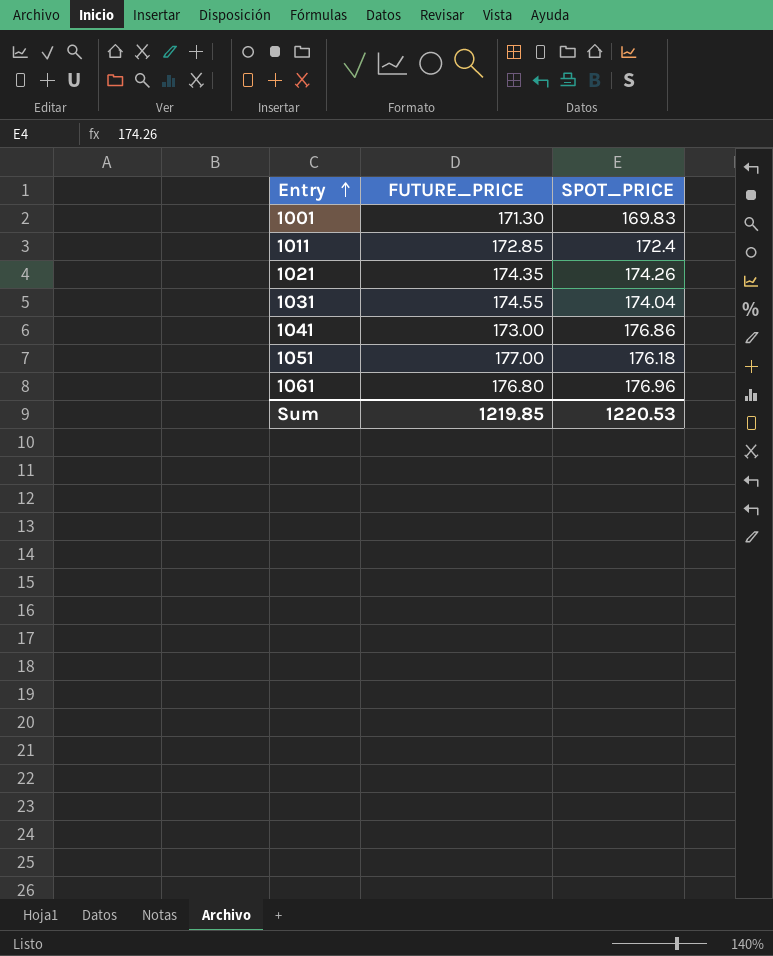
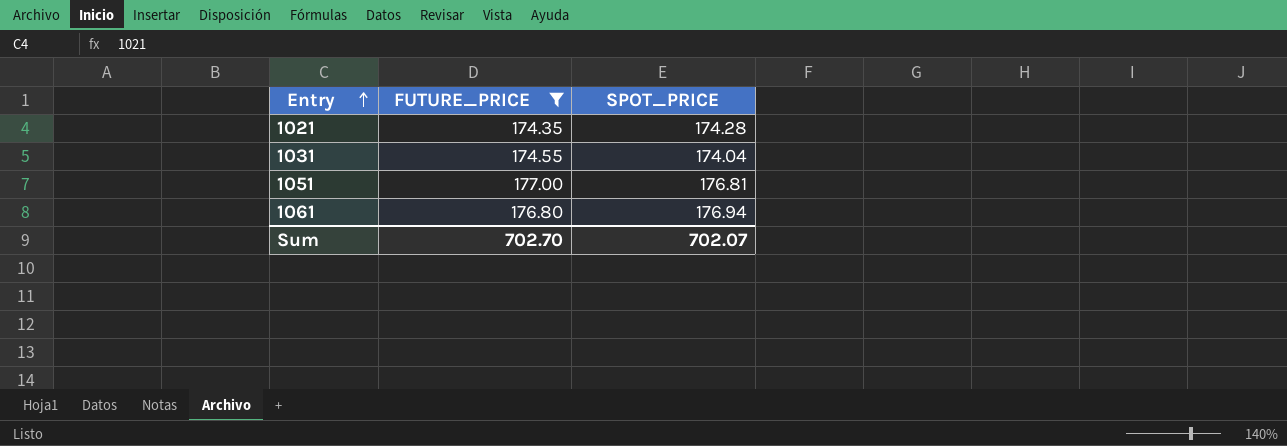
filter: none -> FUTURE_PRICE >= 174.35
1021 | SPOT_PRICE: 174.26 -> 174.28
1051 | SPOT_PRICE: 176.18 -> 176.81
1061 | SPOT_PRICE: 176.96 -> 176.94
Sum | FUTURE_PRICE: 1219.85 -> 702.70
Sum | SPOT_PRICE: 1220.53 -> 702.07

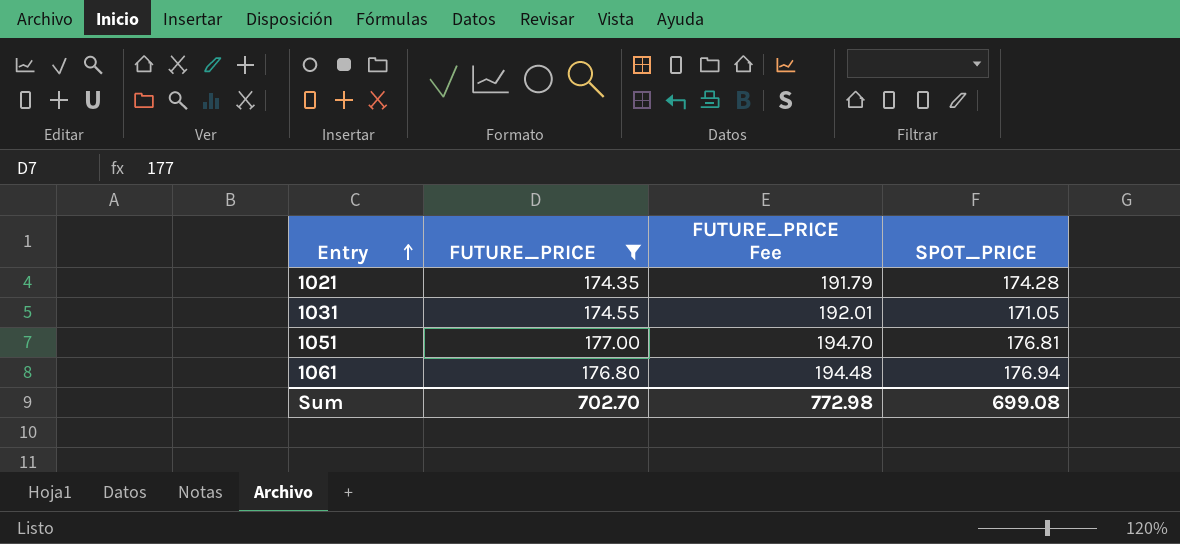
column FUTURE_PRICE Fee | formula: none -> [FUTURE_PRICE] * 1.1
1031 | SPOT_PRICE: 174.04 -> 171.05
Sum | SPOT_PRICE: 702.07 -> 699.08

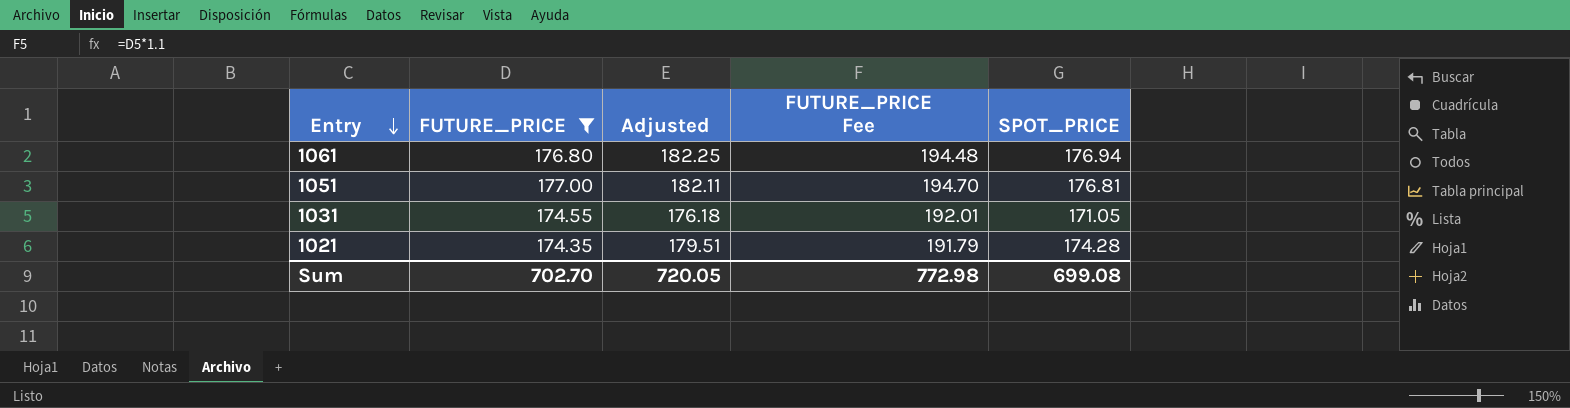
row order: Entry ascending -> Entry descending
column Adjusted | formula: none -> [SPOT_PRICE] * 1.03

